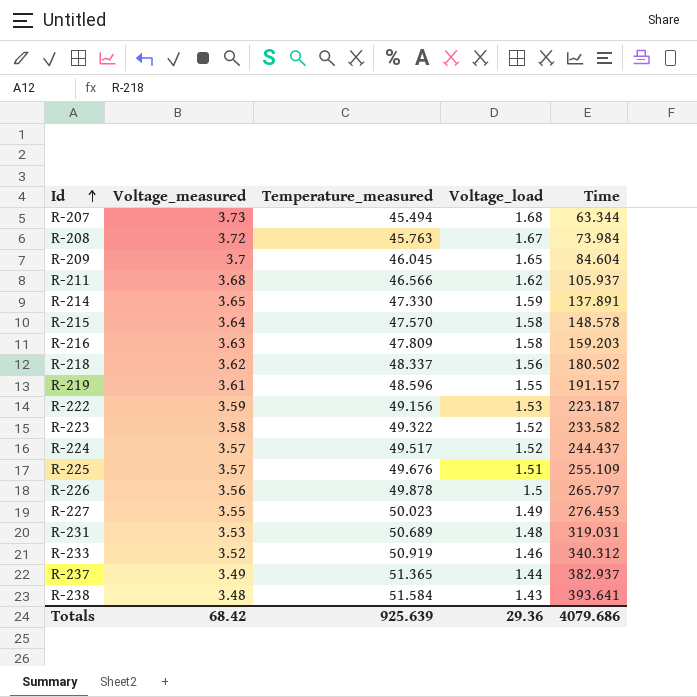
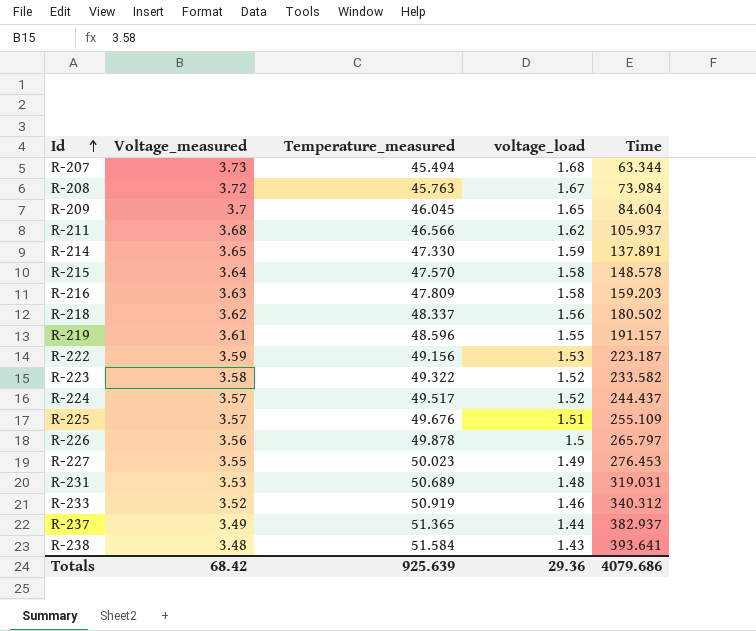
column name: Voltage_load -> voltage_load

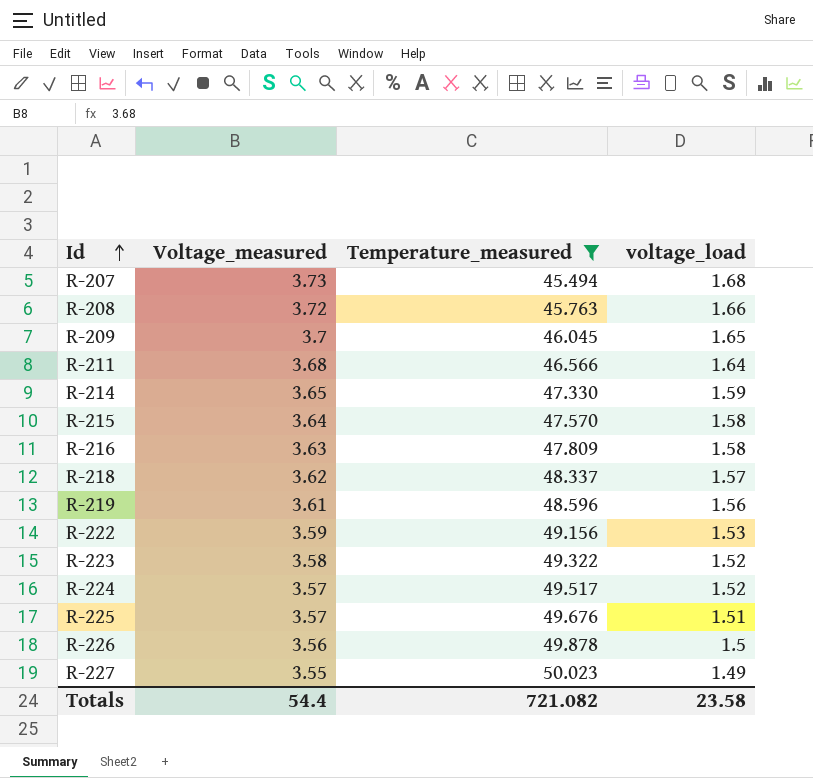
filter: none -> Temperature_measured <= 50.023
column Time | position: 5 -> none
R-208 | voltage_load: 1.67 -> 1.66
R-211 | voltage_load: 1.62 -> 1.64
R-218 | voltage_load: 1.56 -> 1.57
R-219 | voltage_load: 1.55 -> 1.56
Totals | Voltage_measured: 68.42 -> 54.4
Totals | Temperature_measured: 925.639 -> 721.082
Totals | voltage_load: 29.36 -> 23.58

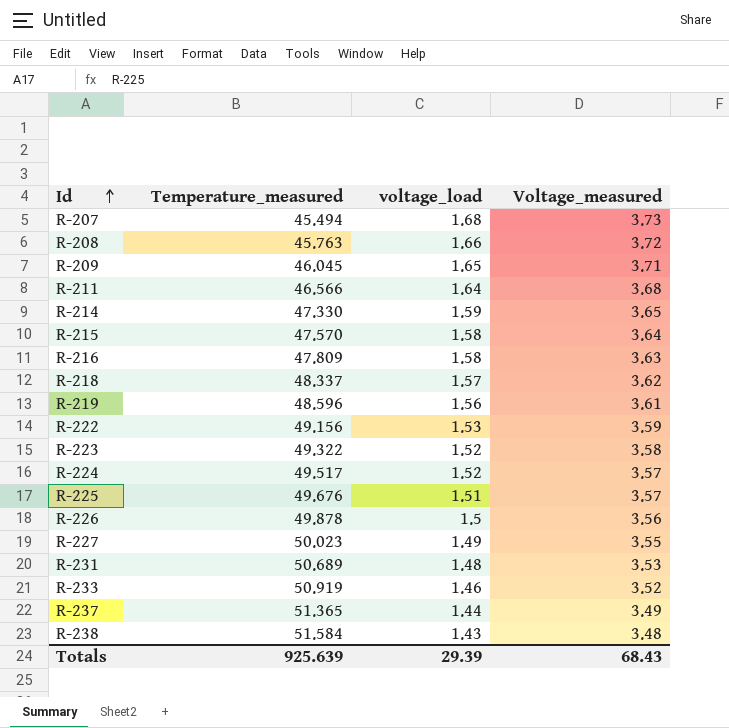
filter: Temperature_measured <= 50.023 -> none
column Voltage_measured | position: 2 -> 4
R-209 | Voltage_measured: 3.7 -> 3.71
Totals | Temperature_measured: 721.082 -> 925.639
Totals | voltage_load: 23.58 -> 29.39
Totals | Voltage_measured: 54.4 -> 68.43

